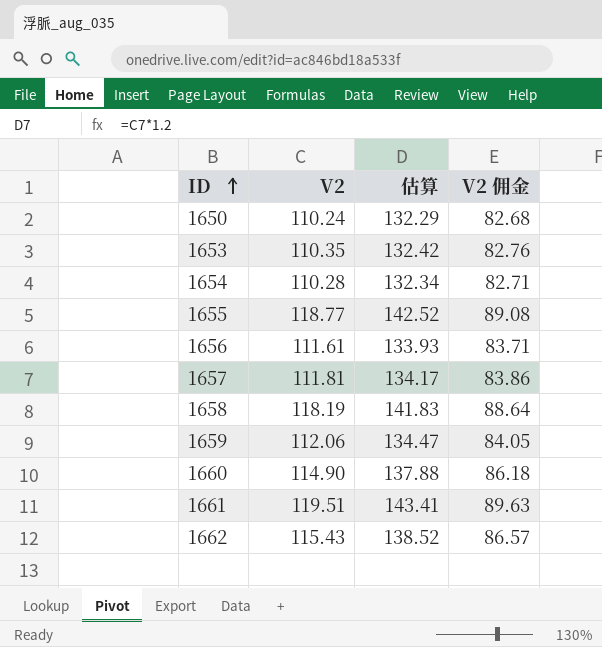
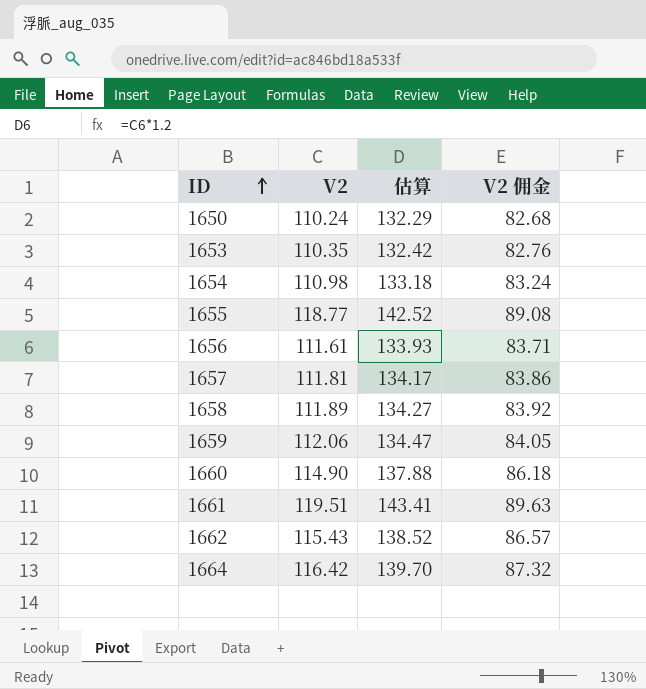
1654 | V2: 110.28 -> 110.98
1654 | 估算: 132.34 -> 133.18
1654 | V2 佣金: 82.71 -> 83.24
1658 | V2: 118.19 -> 111.89
1658 | 估算: 141.83 -> 134.27
1658 | V2 佣金: 88.64 -> 83.92
row 1664: none -> 116.42 | 139.70 | 87.32

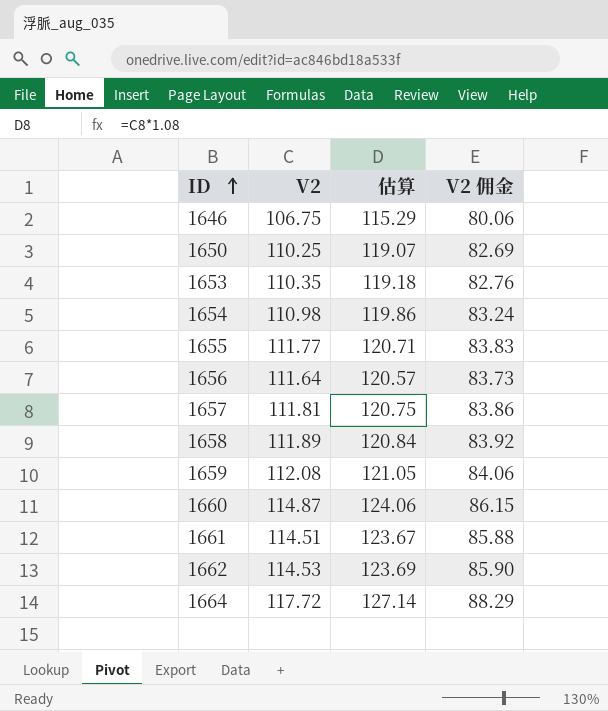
column 估算 | formula: [V2] * 1.2 -> [V2] * 1.08
row 1646: none -> 106.75 | 115.29 | 80.06
1650 | V2: 110.24 -> 110.25
1650 | V2 佣金: 82.68 -> 82.69
1655 | V2: 118.77 -> 111.77
1655 | V2 佣金: 89.08 -> 83.83
1656 | V2: 111.61 -> 111.64
1656 | V2 佣金: 83.71 -> 83.73
1659 | V2: 112.06 -> 112.08
1659 | V2 佣金: 84.05 -> 84.06
1660 | V2: 114.90 -> 114.87
1660 | V2 佣金: 86.18 -> 86.15
1661 | V2: 119.51 -> 114.51
1661 | V2 佣金: 89.63 -> 85.88
1662 | V2: 115.43 -> 114.53
1662 | V2 佣金: 86.57 -> 85.90
1664 | V2: 116.42 -> 117.72
1664 | V2 佣金: 87.32 -> 88.29

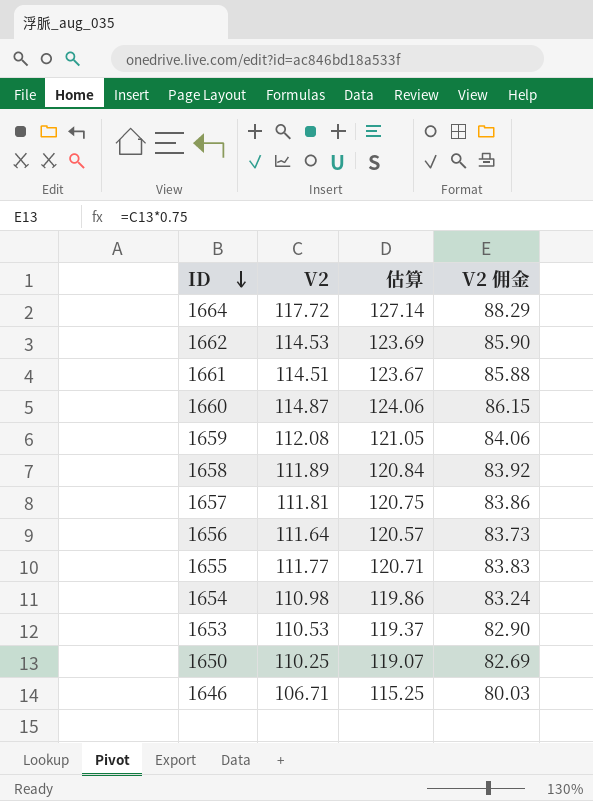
row order: ID ascending -> ID descending
1653 | V2: 110.35 -> 110.53
1653 | 估算: 119.18 -> 119.37
1653 | V2 佣金: 82.76 -> 82.90
1646 | V2: 106.75 -> 106.71
1646 | 估算: 115.29 -> 115.25
1646 | V2 佣金: 80.06 -> 80.03

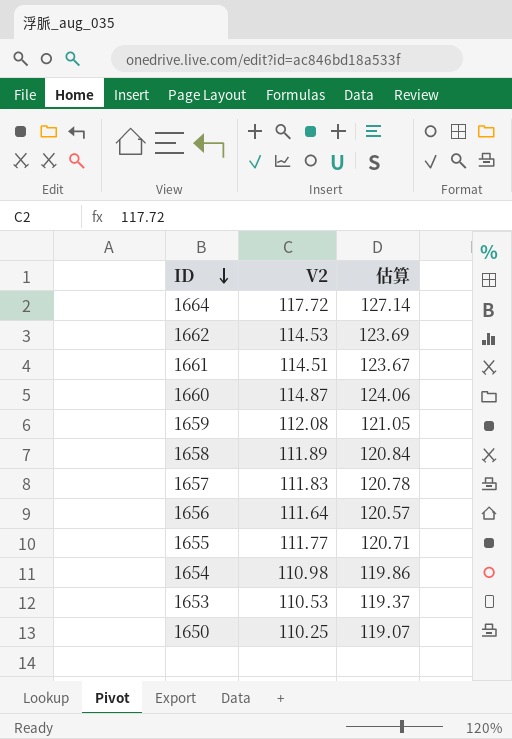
column V2 佣金 | formula: [V2] * 0.75 -> none
row 1646: 106.71 | 115.25 | 80.03 -> none
1657 | V2: 111.81 -> 111.83
1657 | 估算: 120.75 -> 120.78

